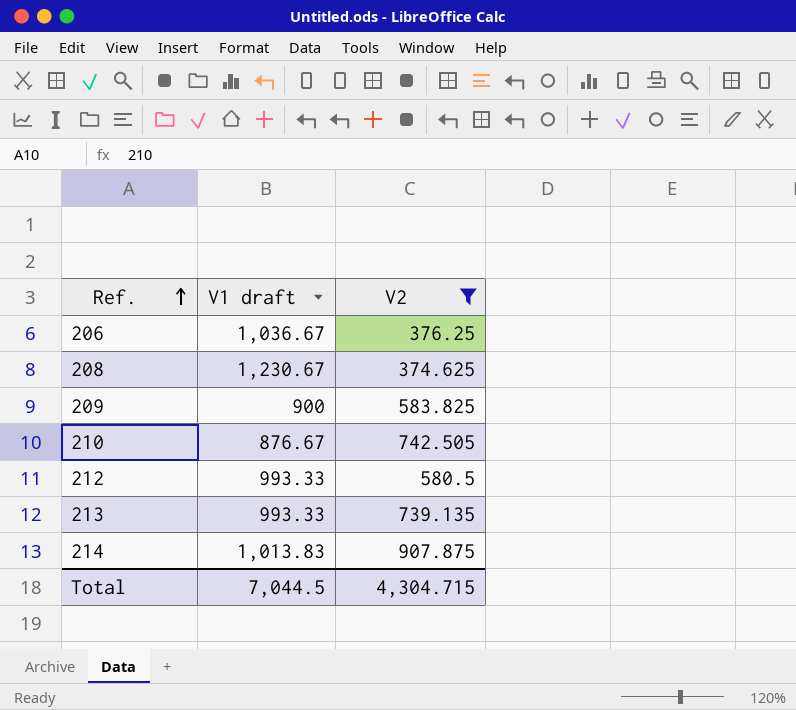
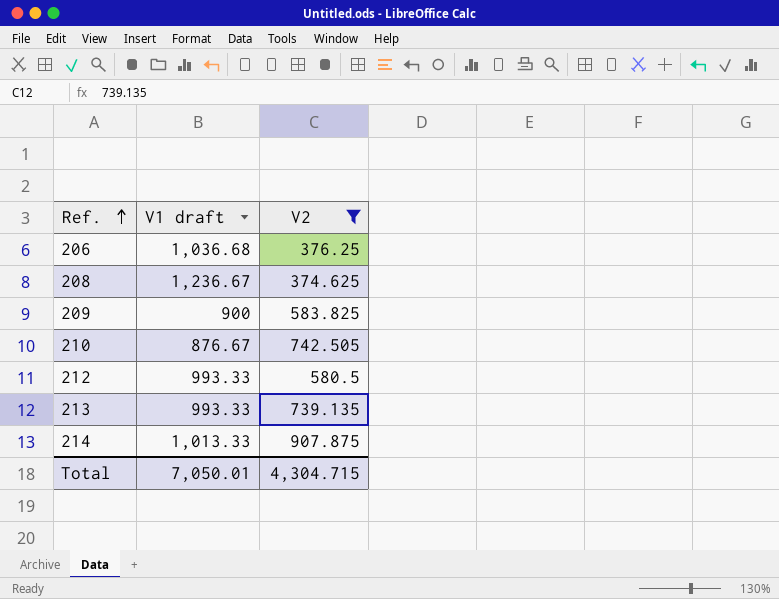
206 | V1 draft: 1,036.67 -> 1,036.68
208 | V1 draft: 1,230.67 -> 1,236.67
214 | V1 draft: 1,013.83 -> 1,013.33
Total | V1 draft: 7,044.5 -> 7,050.01

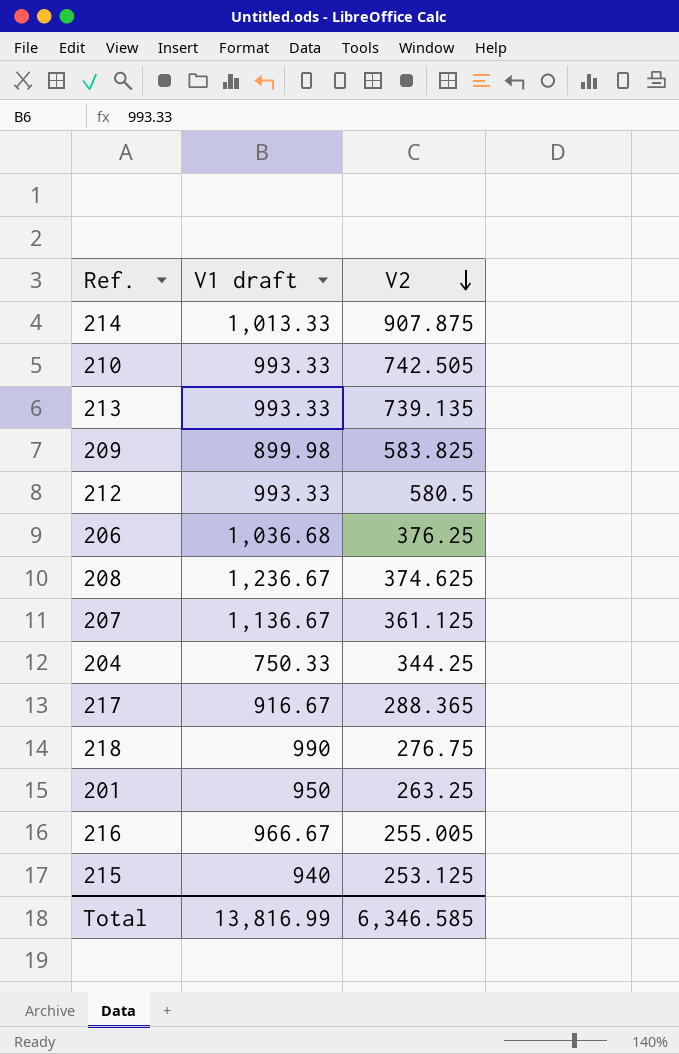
filter: V2 >= 374.625 -> none
row order: Ref. ascending -> V2 descending
210 | V1 draft: 876.67 -> 993.33
209 | V1 draft: 900 -> 899.98
Total | V1 draft: 7,050.01 -> 13,816.99
Total | V2: 4,304.715 -> 6,346.585

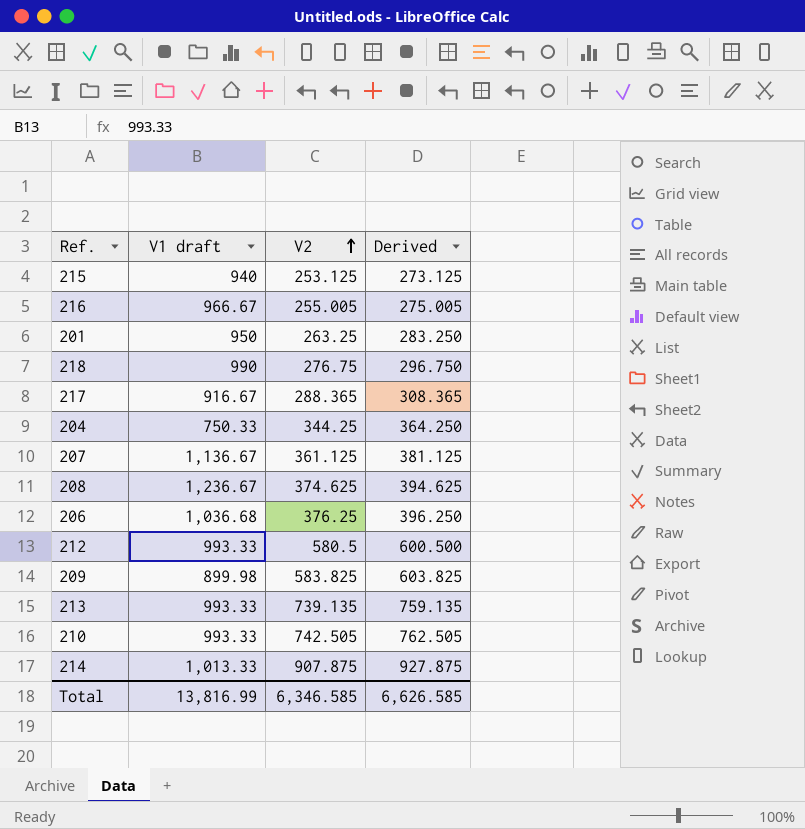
row order: V2 descending -> V2 ascending
column Derived | formula: none -> [V2] + 20

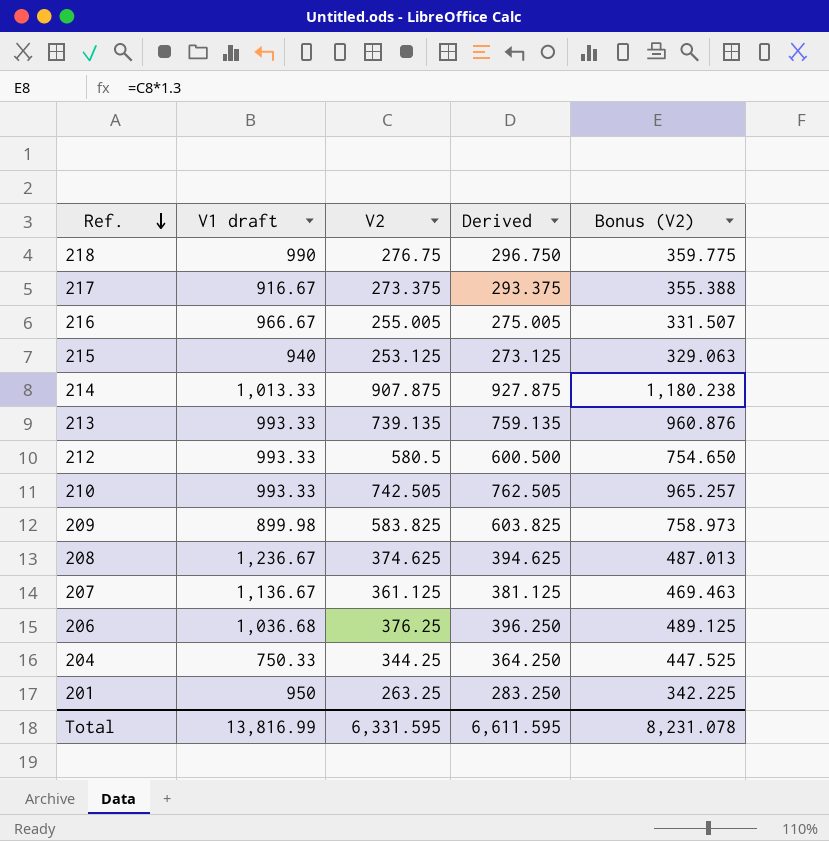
row order: V2 ascending -> Ref. descending
column Bonus (V2) | formula: none -> [V2] * 1.3
217 | V2: 288.365 -> 273.375
217 | Derived: 308.365 -> 293.375
Total | V2: 6,346.585 -> 6,331.595
Total | Derived: 6,626.585 -> 6,611.595

